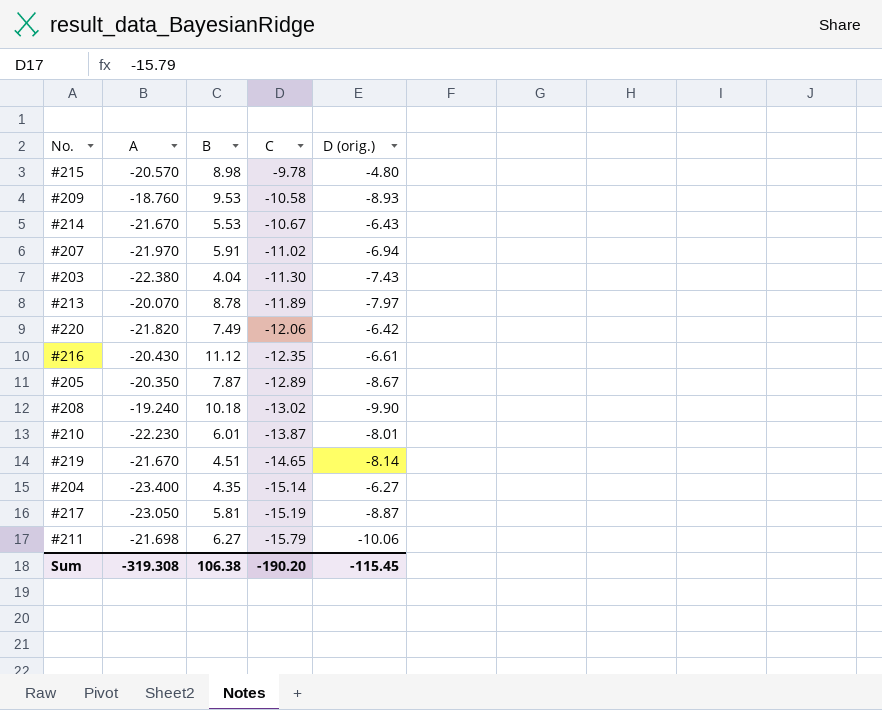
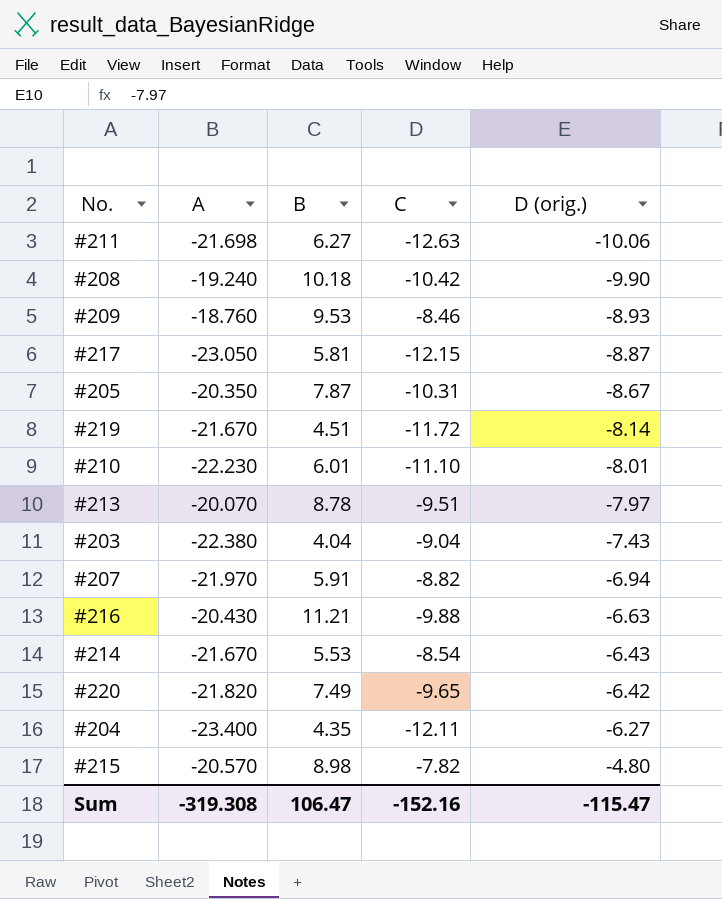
row order: C descending -> D (orig.) ascending
#211 | C: -15.79 -> -12.63
#208 | C: -13.02 -> -10.42
#209 | C: -10.58 -> -8.46
#217 | C: -15.19 -> -12.15
#205 | C: -12.89 -> -10.31
#219 | C: -14.65 -> -11.72
#210 | C: -13.87 -> -11.10
#213 | C: -11.89 -> -9.51
#203 | C: -11.30 -> -9.04
#207 | C: -11.02 -> -8.82
#216 | B: 11.12 -> 11.21
#216 | C: -12.35 -> -9.88
#216 | D (orig.): -6.61 -> -6.63
#214 | C: -10.67 -> -8.54
#220 | C: -12.06 -> -9.65
#204 | C: -15.14 -> -12.11
#215 | C: -9.78 -> -7.82
Sum | B: 106.38 -> 106.47
Sum | C: -190.20 -> -152.16
Sum | D (orig.): -115.45 -> -115.47

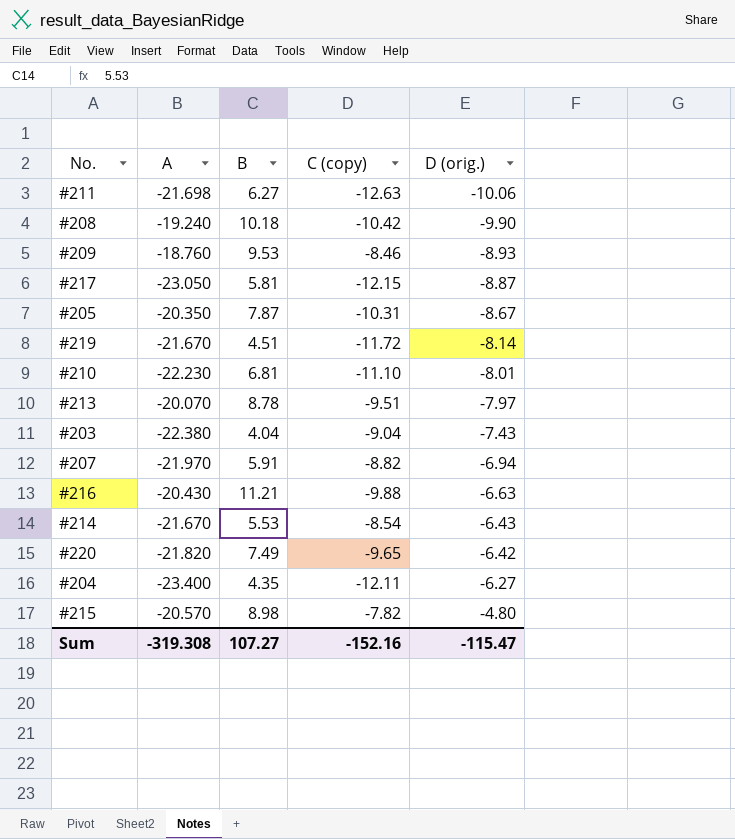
column name: C -> C (copy)
#210 | B: 6.01 -> 6.81
Sum | B: 106.47 -> 107.27

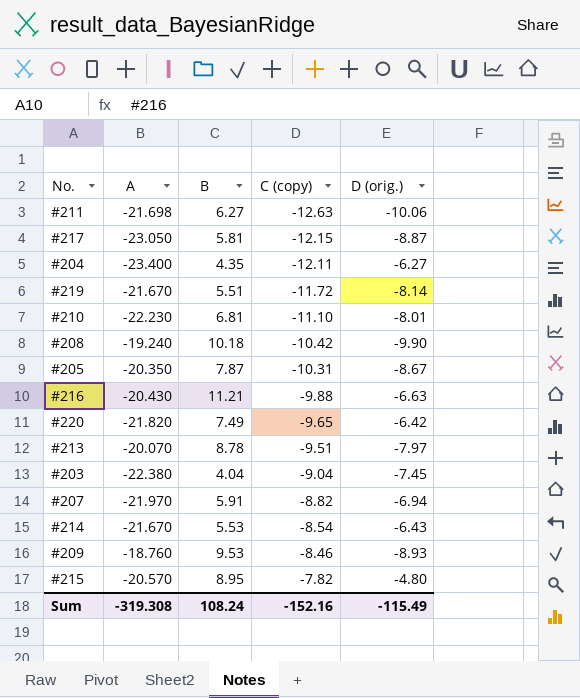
row order: D (orig.) ascending -> C (copy) ascending
#219 | B: 4.51 -> 5.51
#203 | D (orig.): -7.43 -> -7.45
#215 | B: 8.98 -> 8.95
Sum | B: 107.27 -> 108.24
Sum | D (orig.): -115.47 -> -115.49

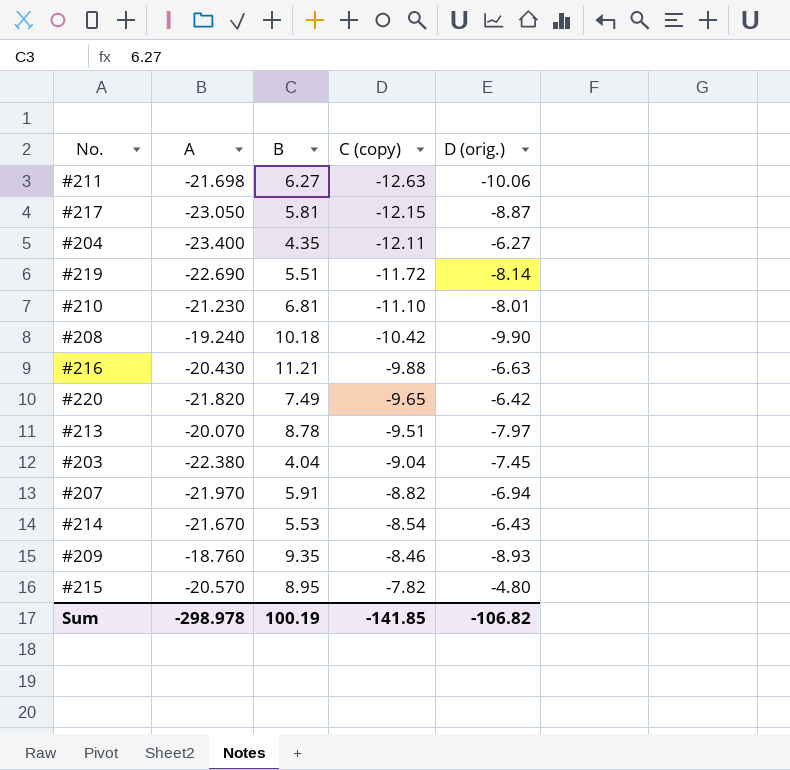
row #205: -20.350 | 7.87 | -10.31 | -8.67 -> none
#219 | A: -21.670 -> -22.690
#210 | A: -22.230 -> -21.230
#209 | B: 9.53 -> 9.35
Sum | A: -319.308 -> -298.978
Sum | B: 108.24 -> 100.19
Sum | C (copy): -152.16 -> -141.85
Sum | D (orig.): -115.49 -> -106.82

